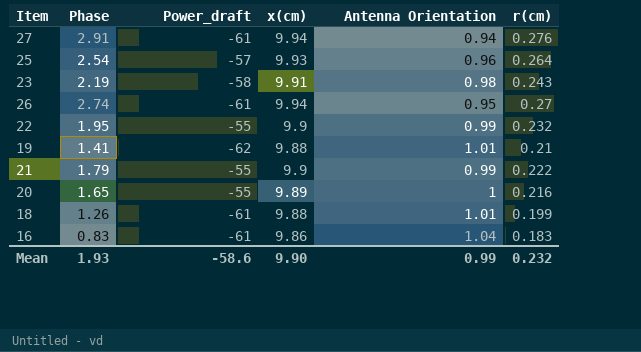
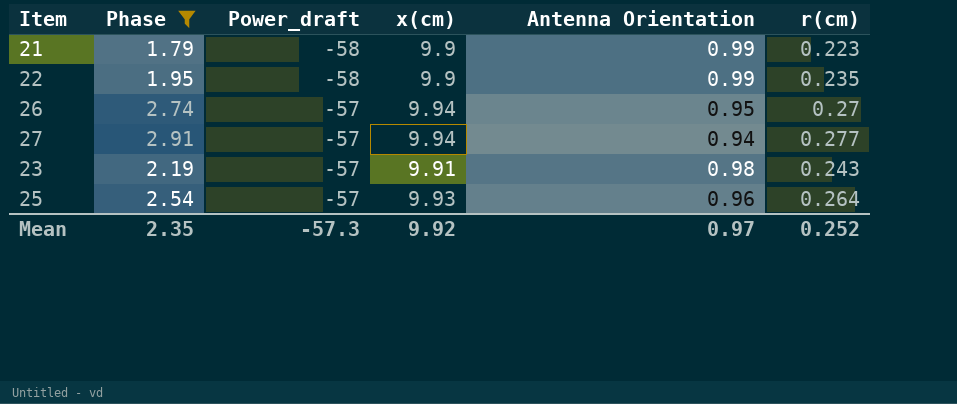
filter: none -> Phase >= 1.79
row order: none -> Power_draft ascending
21 | Power_draft: -55 -> -58
21 | r(cm): 0.222 -> 0.223
22 | Power_draft: -55 -> -58
22 | r(cm): 0.232 -> 0.235
26 | Power_draft: -61 -> -57
27 | Power_draft: -61 -> -57
27 | r(cm): 0.276 -> 0.277
23 | Power_draft: -58 -> -57
Mean | Phase: 1.93 -> 2.35
Mean | Power_draft: -58.6 -> -57.3
Mean | x(cm): 9.90 -> 9.92
Mean | Antenna Orientation: 0.99 -> 0.97
Mean | r(cm): 0.232 -> 0.252

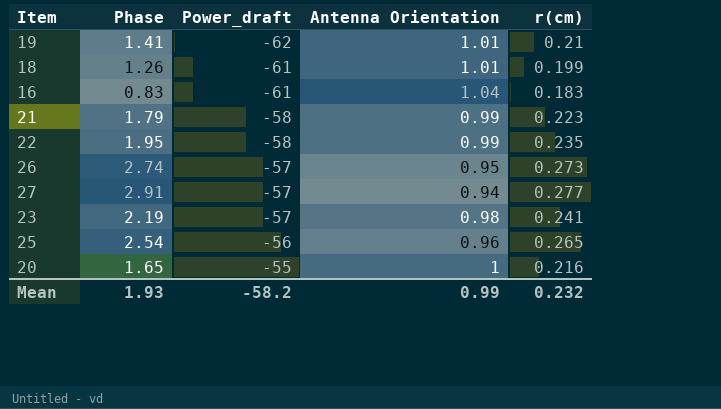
filter: Phase >= 1.79 -> none
column x(cm) | position: 4 -> none
26 | r(cm): 0.27 -> 0.273
23 | r(cm): 0.243 -> 0.241
25 | Power_draft: -57 -> -56
25 | r(cm): 0.264 -> 0.265
Mean | Phase: 2.35 -> 1.93
Mean | Power_draft: -57.3 -> -58.2
Mean | Antenna Orientation: 0.97 -> 0.99
Mean | r(cm): 0.252 -> 0.232

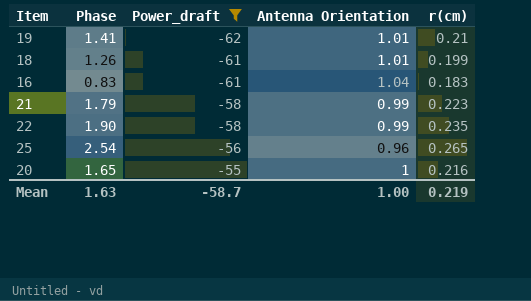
filter: none -> Power_draft != -57
22 | Phase: 1.95 -> 1.90
Mean | Phase: 1.93 -> 1.63
Mean | Power_draft: -58.2 -> -58.7
Mean | Antenna Orientation: 0.99 -> 1.00
Mean | r(cm): 0.232 -> 0.219

